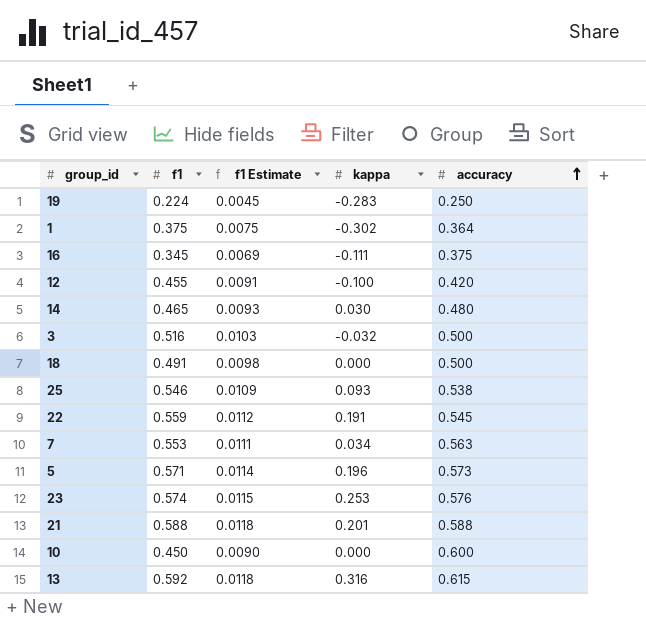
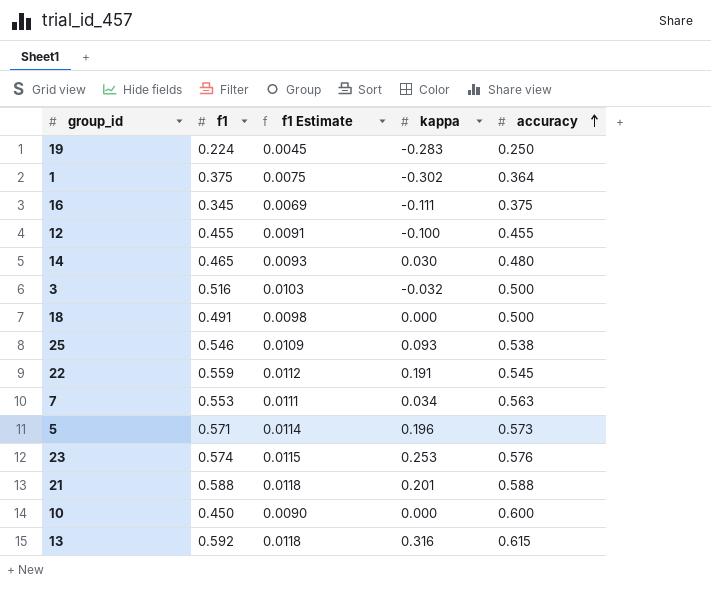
12 | accuracy: 0.420 -> 0.455

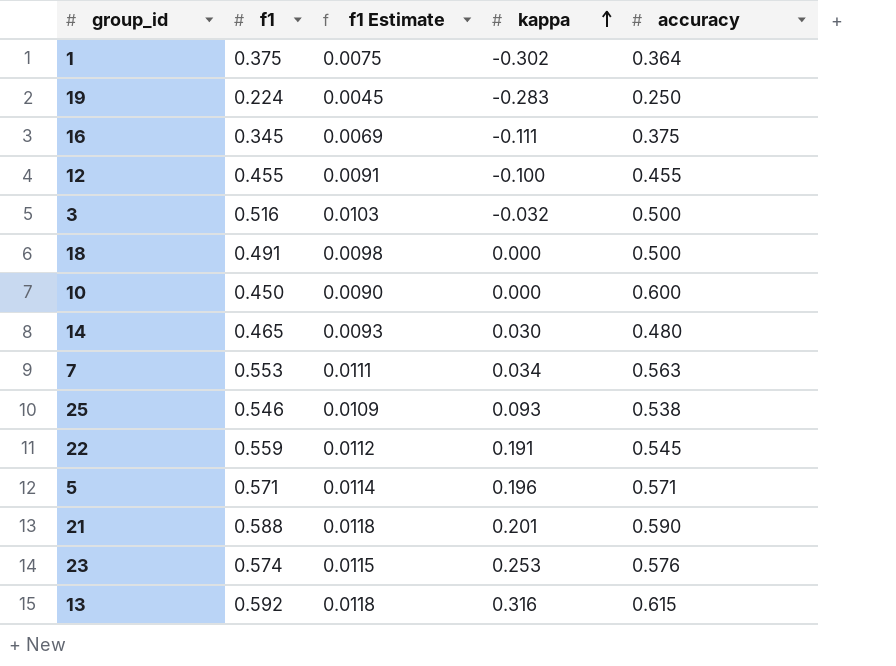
row order: accuracy ascending -> kappa ascending
5 | accuracy: 0.573 -> 0.571
21 | accuracy: 0.588 -> 0.590

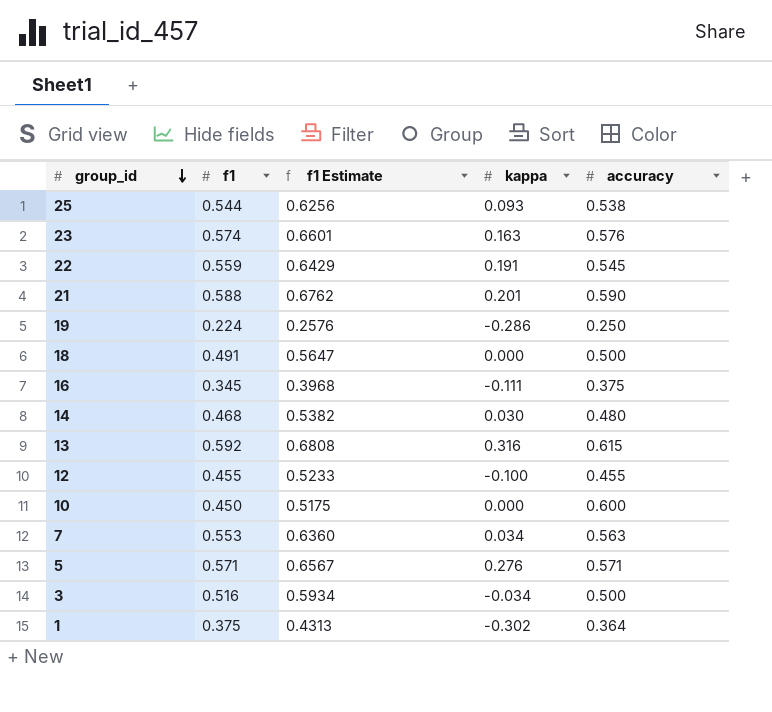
row order: kappa ascending -> group_id descending
column f1 Estimate | formula: [f1] * 0.02 -> [f1] * 1.15
25 | f1: 0.546 -> 0.544
23 | kappa: 0.253 -> 0.163
19 | kappa: -0.283 -> -0.286
14 | f1: 0.465 -> 0.468
5 | kappa: 0.196 -> 0.276
3 | kappa: -0.032 -> -0.034

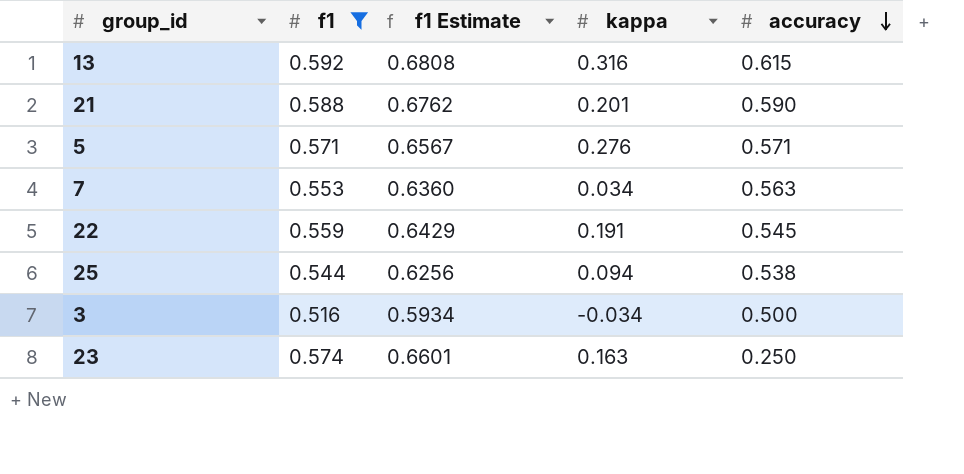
filter: none -> f1 >= 0.516
row order: group_id descending -> accuracy descending
25 | kappa: 0.093 -> 0.094
23 | accuracy: 0.576 -> 0.250

